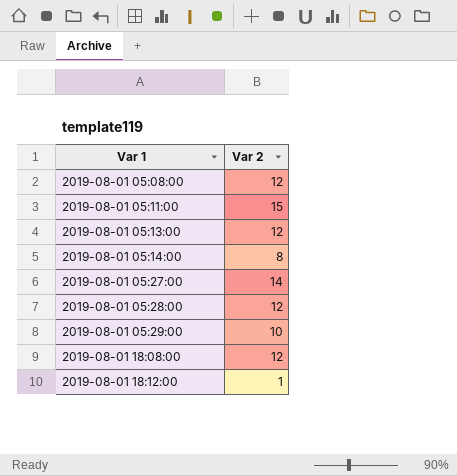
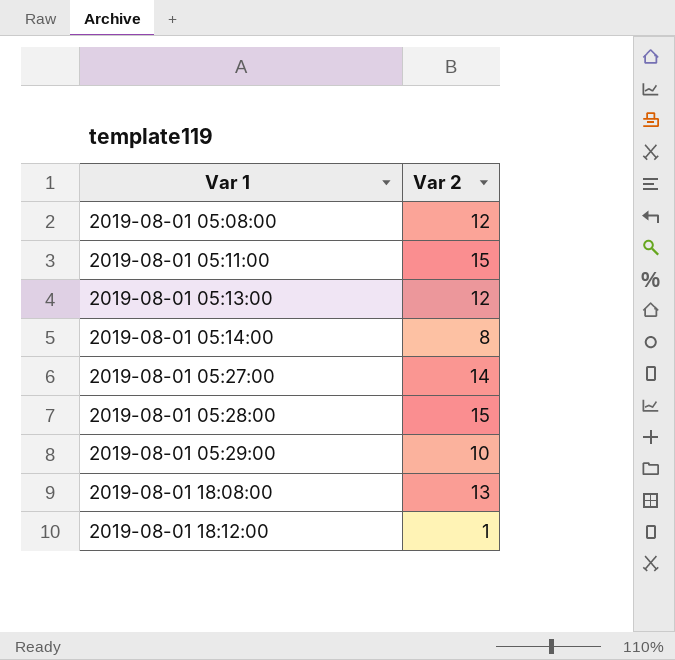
2019-08-01 05:28:00 | Var 2: 12 -> 15
2019-08-01 18:08:00 | Var 2: 12 -> 13

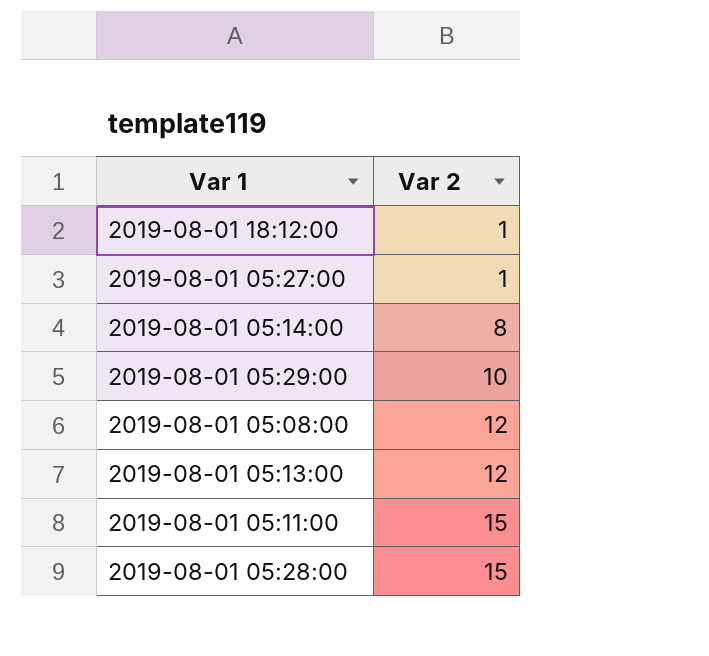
row order: Var 1 ascending -> Var 2 ascending
row 2019-08-01 18:08:00: 13 -> none
2019-08-01 05:27:00 | Var 2: 14 -> 1

